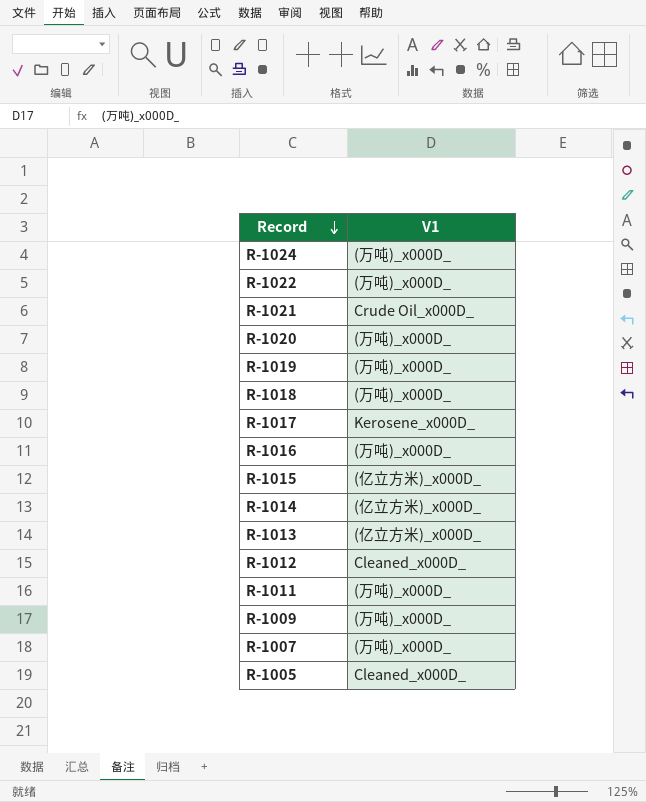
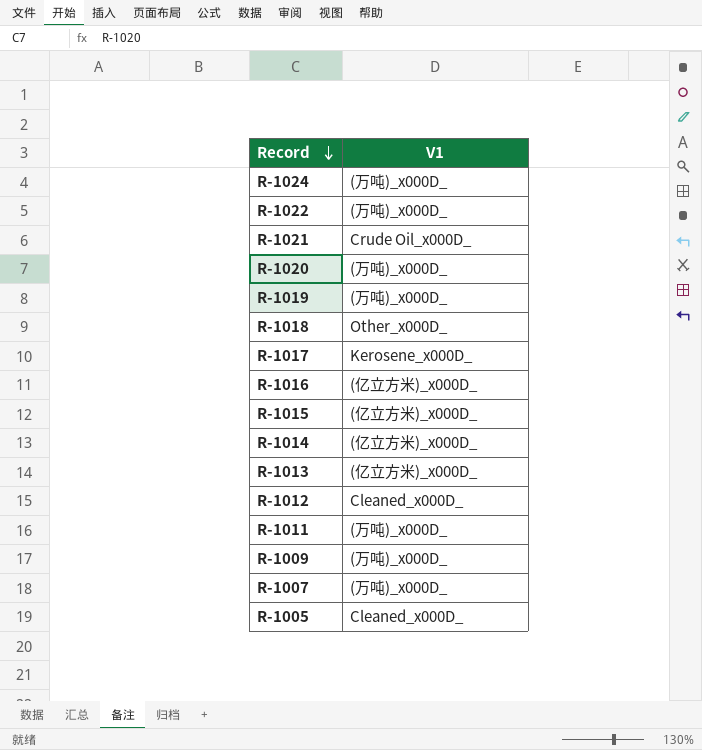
R-1018 | V1: (万吨)_x000D_ -> Other_x000D_
R-1016 | V1: (万吨)_x000D_ -> (亿立方米)_x000D_

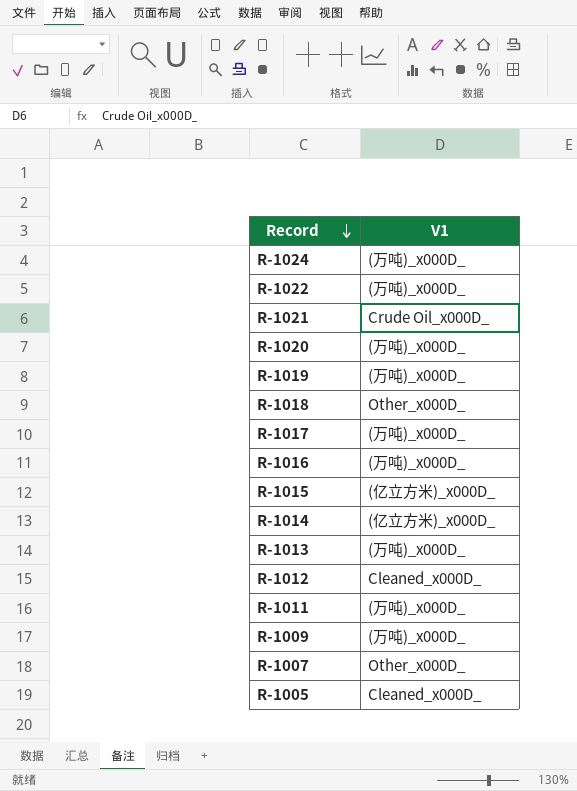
R-1017 | V1: Kerosene_x000D_ -> (万吨)_x000D_
R-1016 | V1: (亿立方米)_x000D_ -> (万吨)_x000D_
R-1013 | V1: (亿立方米)_x000D_ -> (万吨)_x000D_
R-1007 | V1: (万吨)_x000D_ -> Other_x000D_

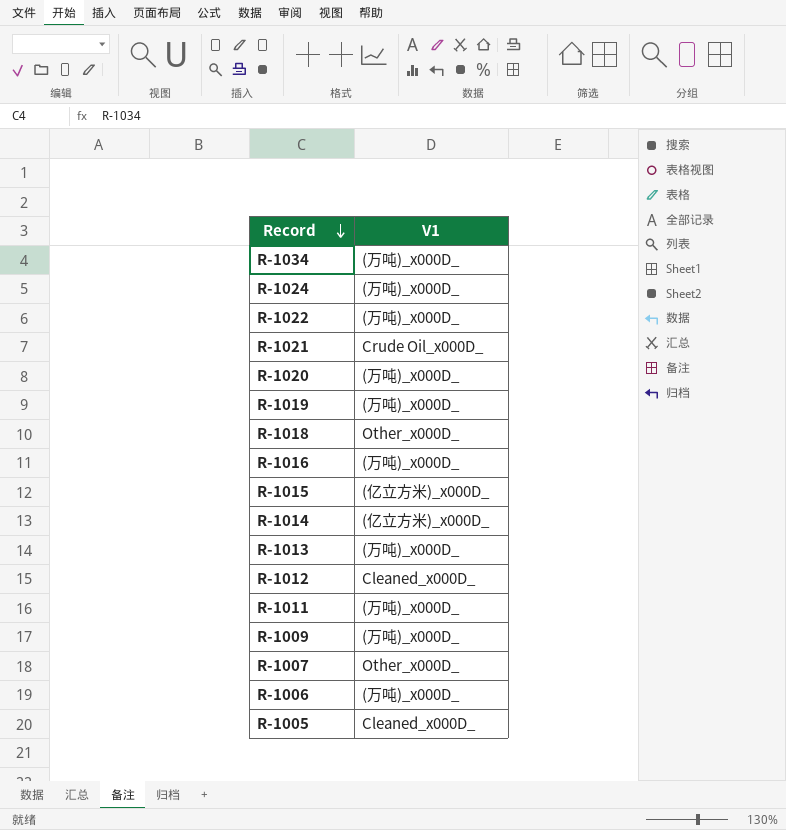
row R-1017: (万吨)_x000D_ -> none
row R-1034: none -> (万吨)_x000D_
row R-1006: none -> (万吨)_x000D_

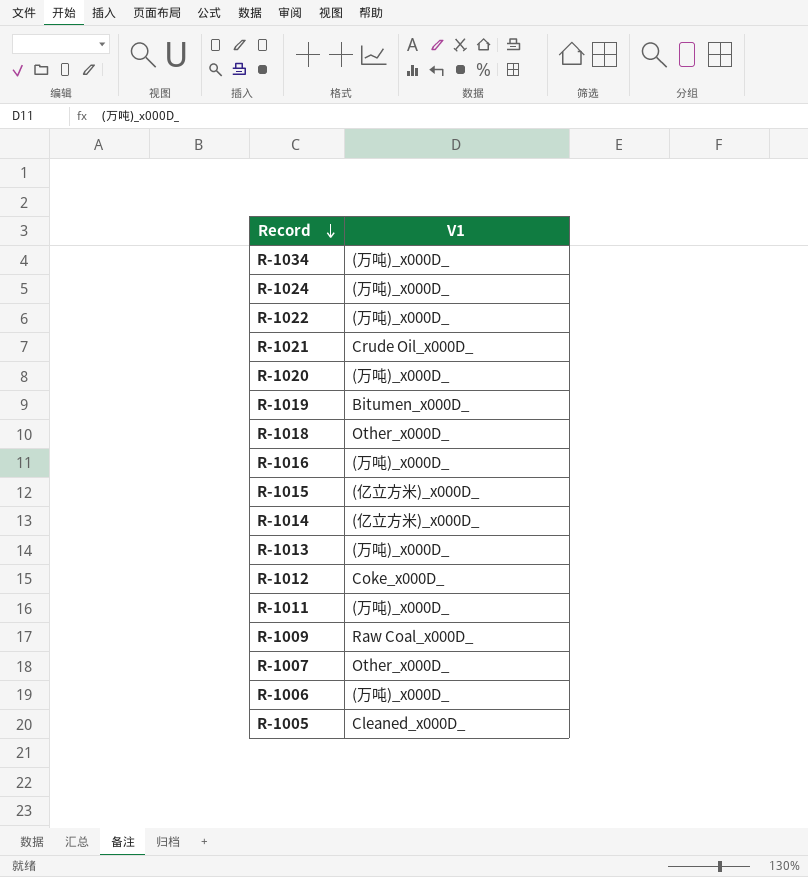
R-1019 | V1: (万吨)_x000D_ -> Bitumen_x000D_
R-1012 | V1: Cleaned_x000D_ -> Coke_x000D_
R-1009 | V1: (万吨)_x000D_ -> Raw Coal_x000D_

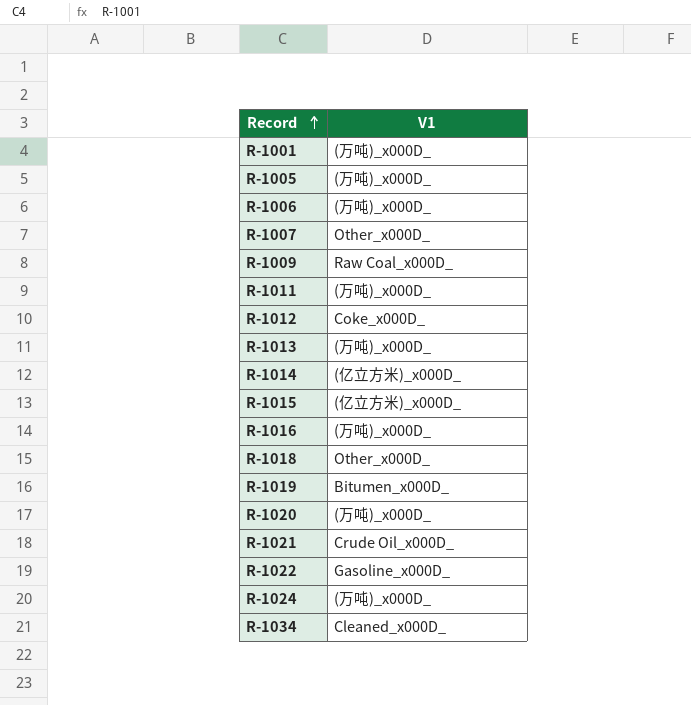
row order: Record descending -> Record ascending
row R-1001: none -> (万吨)_x000D_
R-1005 | V1: Cleaned_x000D_ -> (万吨)_x000D_
R-1022 | V1: (万吨)_x000D_ -> Gasoline_x000D_
R-1034 | V1: (万吨)_x000D_ -> Cleaned_x000D_

